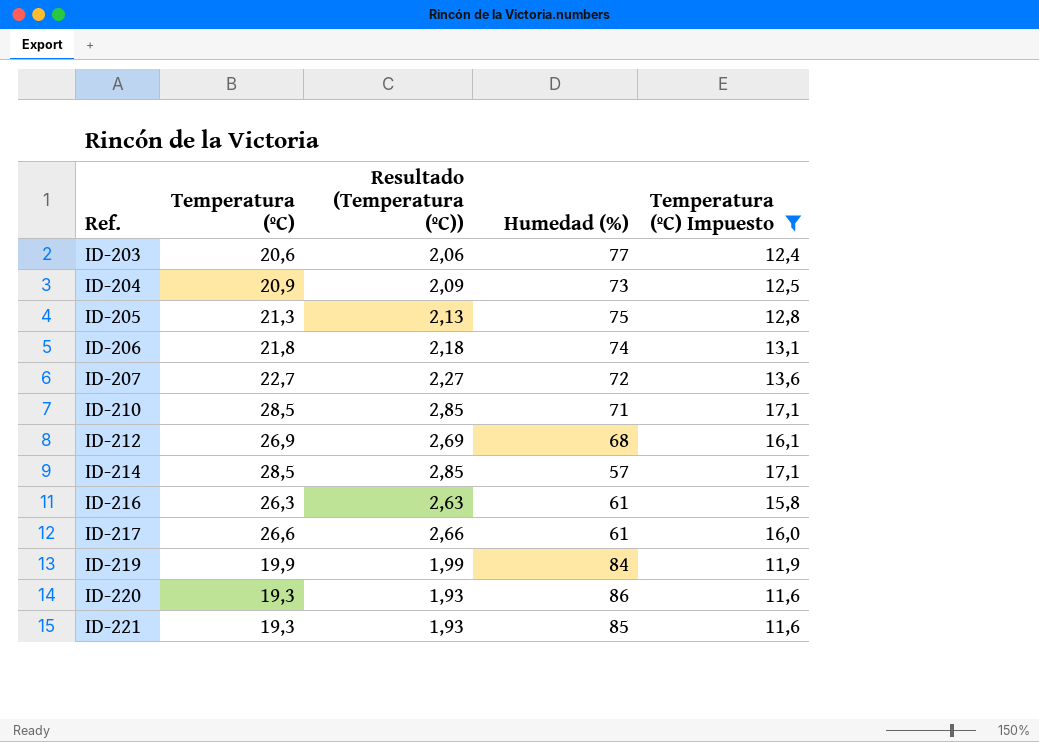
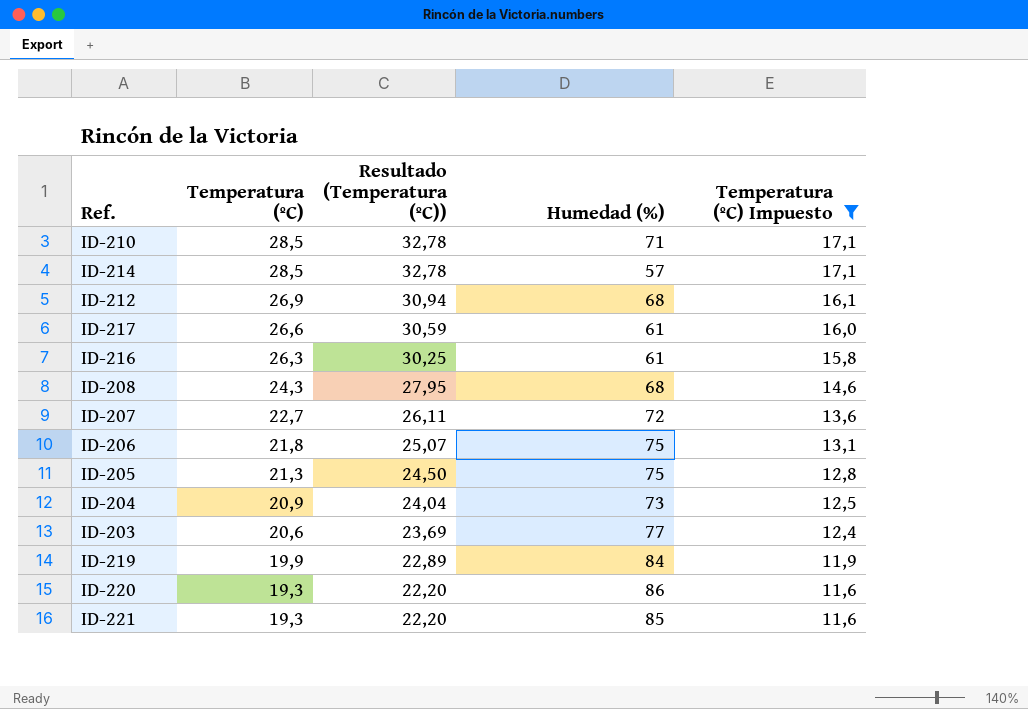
row order: Ref. ascending -> Temperatura (ºC) descending
column Resultado (Temperatura (ºC)) | formula: [Temperatura (ºC)] * 0,1 -> [Temperatura (ºC)] * 1,15
row ID-208: none -> 24,3 | 27,95 | 68 | 14,6
ID-206 | Humedad (%): 74 -> 75

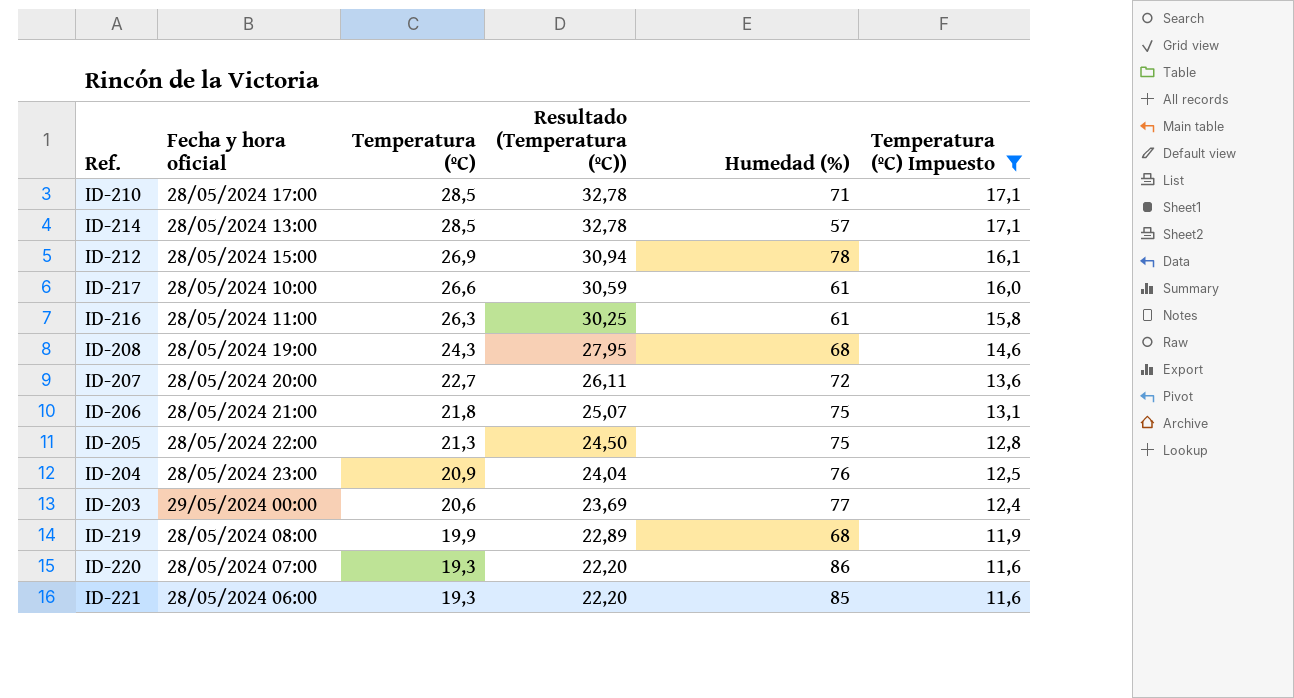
column Fecha y hora oficial | position: none -> 2
ID-212 | Humedad (%): 68 -> 78
ID-204 | Humedad (%): 73 -> 76
ID-219 | Humedad (%): 84 -> 68

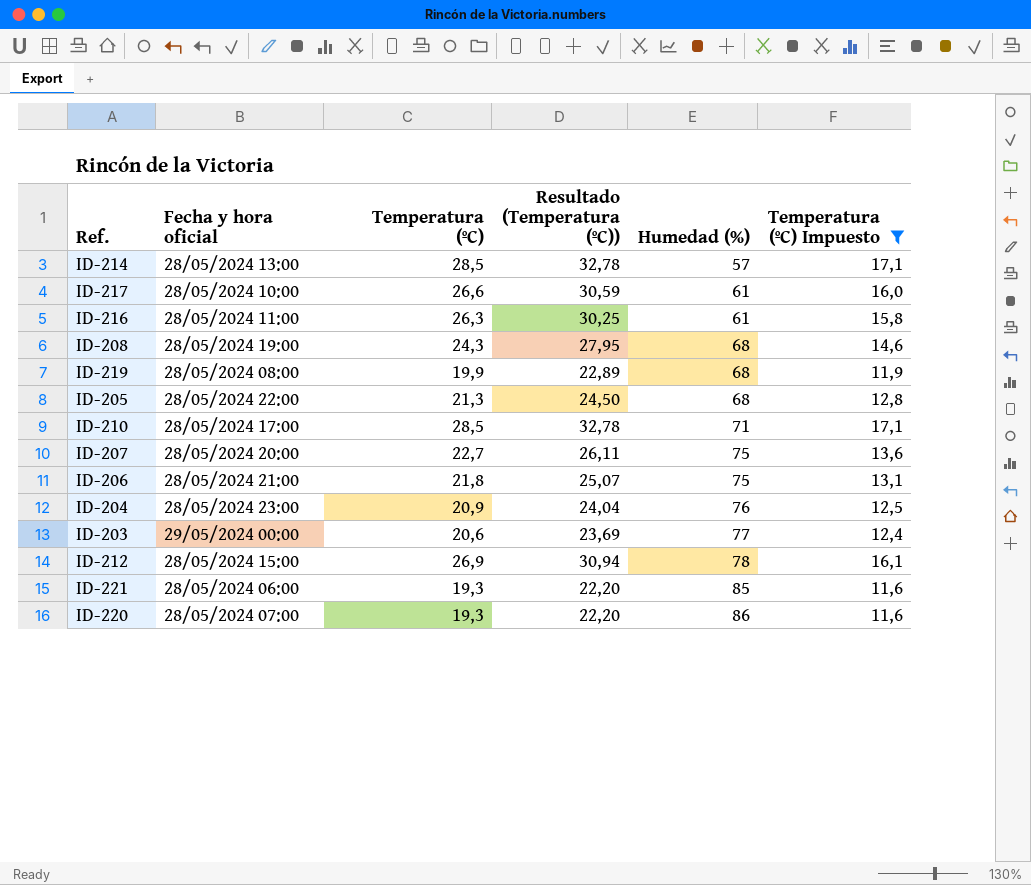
row order: Temperatura (ºC) descending -> Humedad (%) ascending
ID-205 | Humedad (%): 75 -> 68
ID-207 | Humedad (%): 72 -> 75

